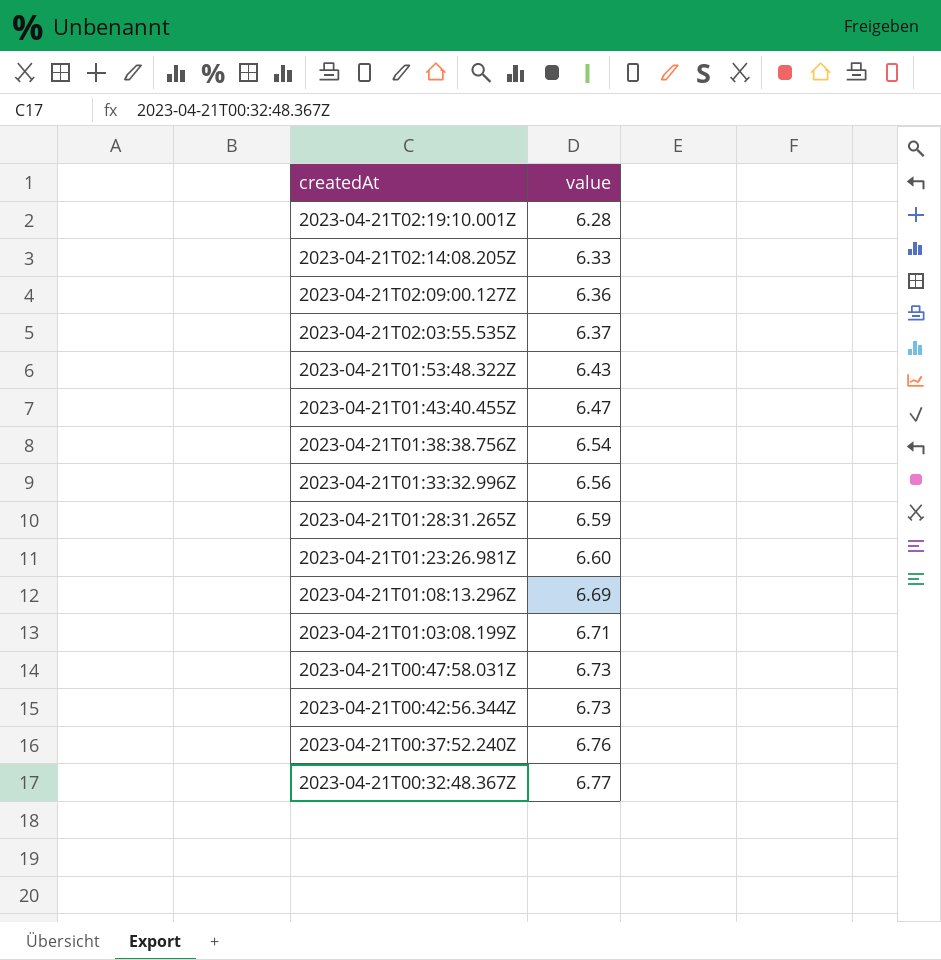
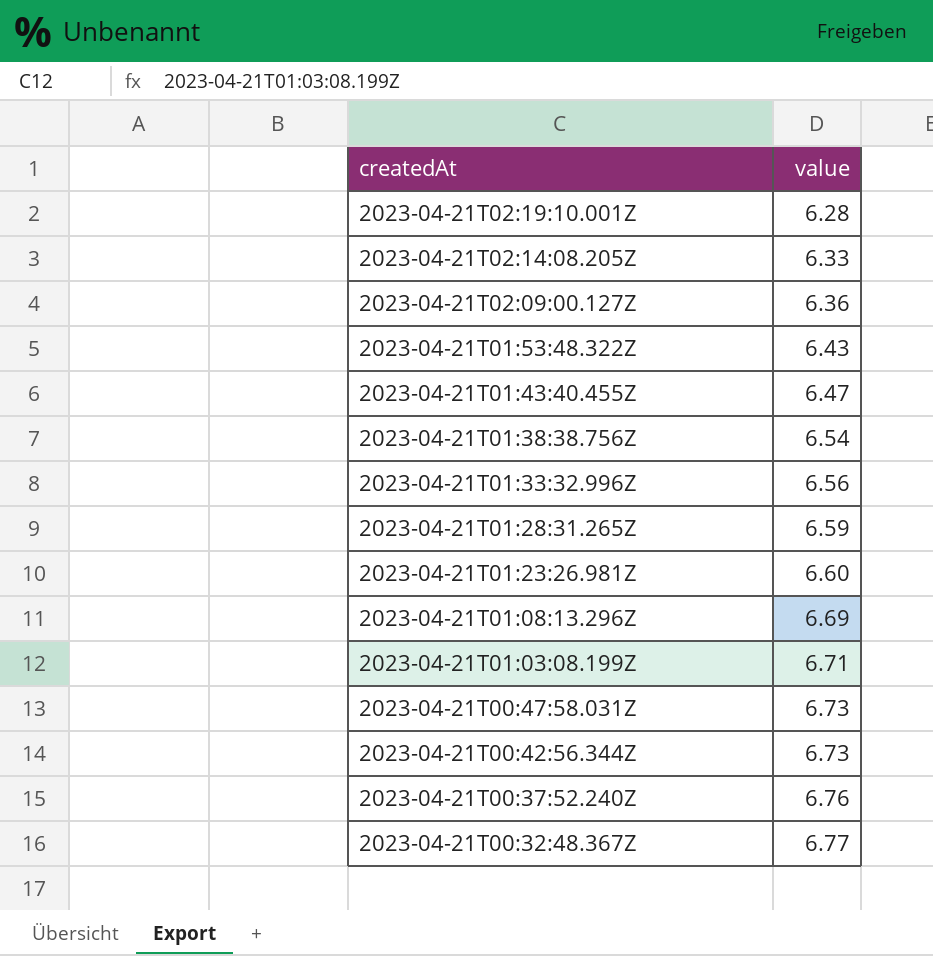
row 2023-04-21T02:03:55.535Z: 6.37 -> none

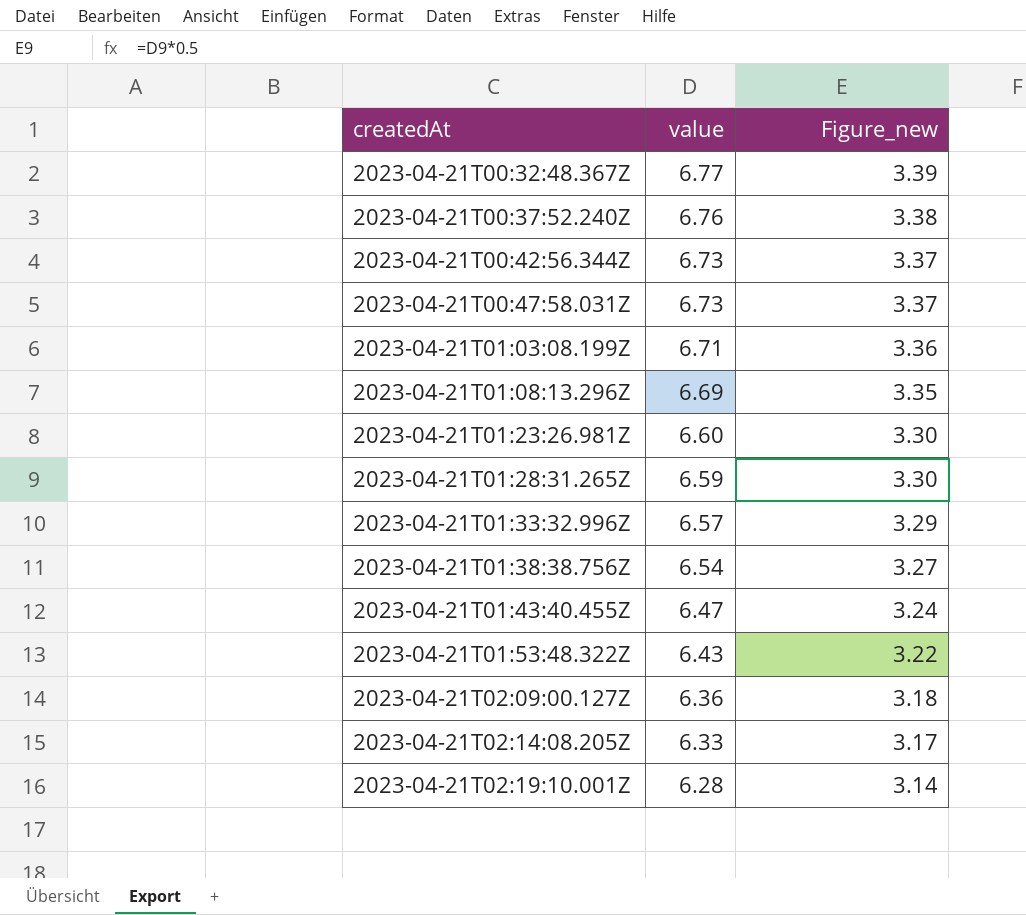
row order: createdAt descending -> createdAt ascending
column Figure_new | formula: none -> [value] * 0.5
2023-04-21T01:33:32.996Z | value: 6.56 -> 6.57

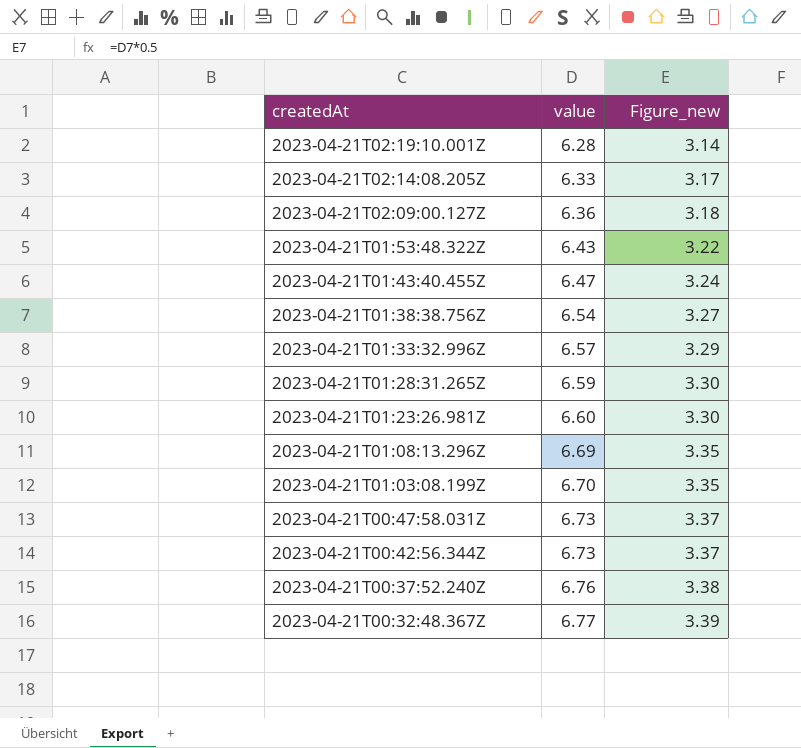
row order: createdAt ascending -> createdAt descending
2023-04-21T01:03:08.199Z | value: 6.71 -> 6.70
2023-04-21T01:03:08.199Z | Figure_new: 3.36 -> 3.35

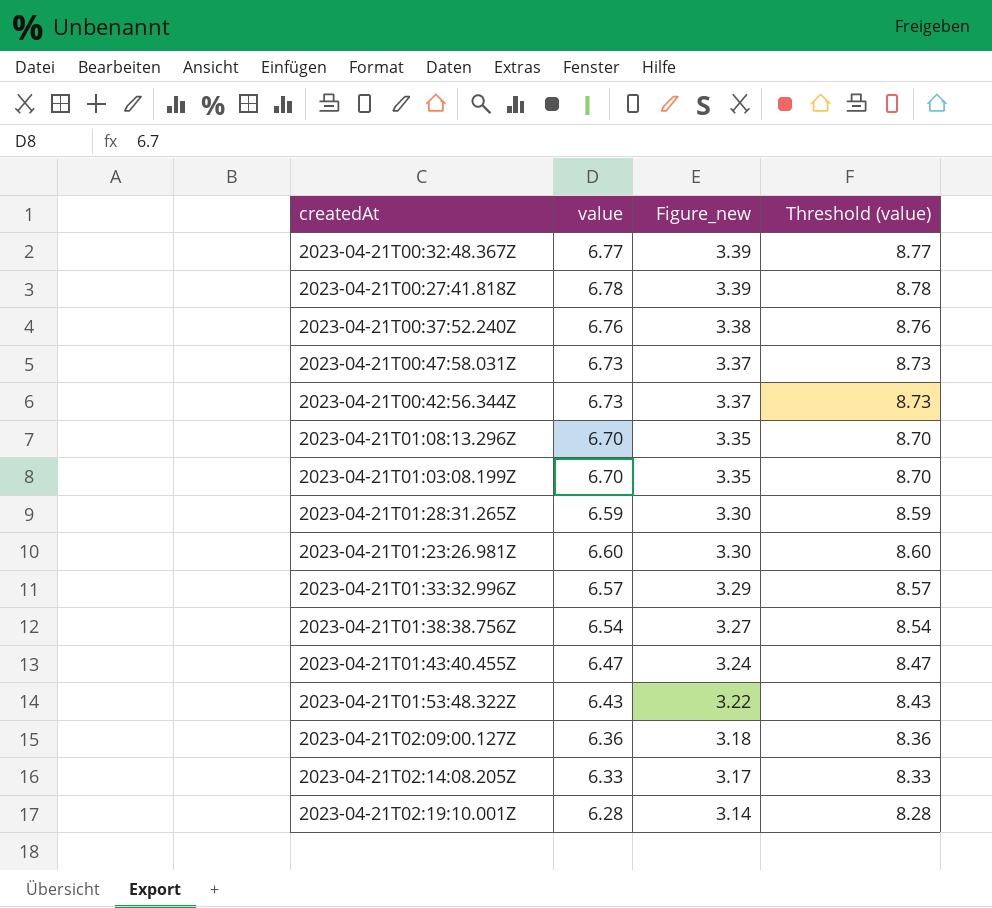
row order: createdAt descending -> Figure_new descending
column Threshold (value) | formula: none -> [value] + 2
row 2023-04-21T00:27:41.818Z: none -> 6.78 | 3.39 | 8.78
2023-04-21T01:08:13.296Z | value: 6.69 -> 6.70

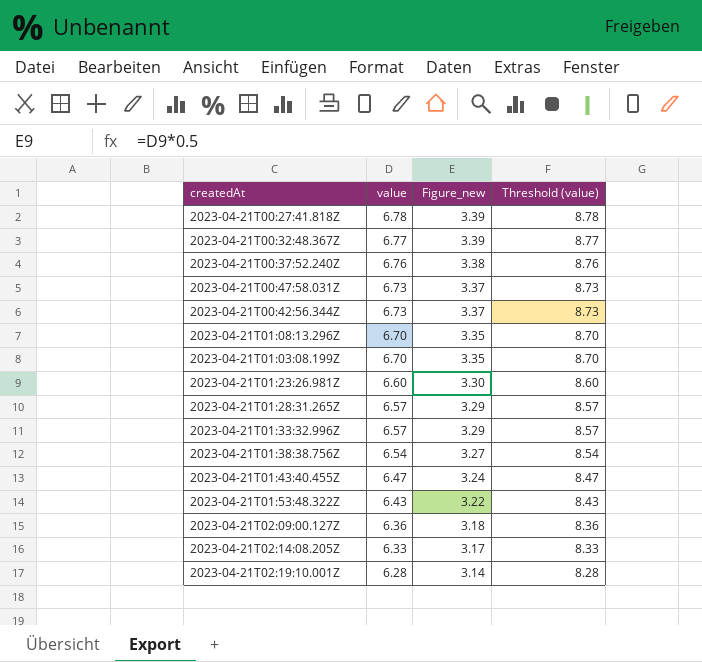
row order: Figure_new descending -> value descending
2023-04-21T01:28:31.265Z | value: 6.59 -> 6.57
2023-04-21T01:28:31.265Z | Figure_new: 3.30 -> 3.29
2023-04-21T01:28:31.265Z | Threshold (value): 8.59 -> 8.57

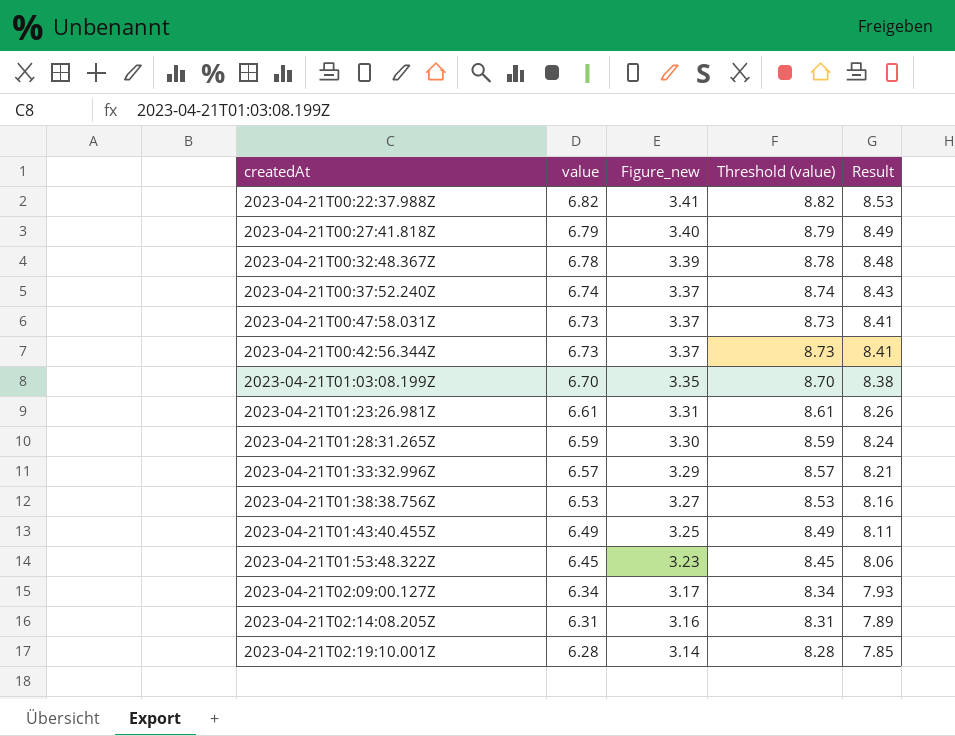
column Result | formula: none -> [value] * 1.25
row 2023-04-21T01:08:13.296Z: 6.70 | 3.35 | 8.70 -> none
row 2023-04-21T00:22:37.988Z: none -> 6.82 | 3.41 | 8.82 | 8.53
2023-04-21T00:27:41.818Z | value: 6.78 -> 6.79
2023-04-21T00:27:41.818Z | Figure_new: 3.39 -> 3.40
2023-04-21T00:27:41.818Z | Threshold (value): 8.78 -> 8.79
2023-04-21T00:32:48.367Z | value: 6.77 -> 6.78
2023-04-21T00:32:48.367Z | Threshold (value): 8.77 -> 8.78
2023-04-21T00:37:52.240Z | value: 6.76 -> 6.74
2023-04-21T00:37:52.240Z | Figure_new: 3.38 -> 3.37
2023-04-21T00:37:52.240Z | Threshold (value): 8.76 -> 8.74
2023-04-21T01:23:26.981Z | value: 6.60 -> 6.61
2023-04-21T01:23:26.981Z | Figure_new: 3.30 -> 3.31
2023-04-21T01:23:26.981Z | Threshold (value): 8.60 -> 8.61
2023-04-21T01:28:31.265Z | value: 6.57 -> 6.59
2023-04-21T01:28:31.265Z | Figure_new: 3.29 -> 3.30
2023-04-21T01:28:31.265Z | Threshold (value): 8.57 -> 8.59
2023-04-21T01:38:38.756Z | value: 6.54 -> 6.53
2023-04-21T01:38:38.756Z | Threshold (value): 8.54 -> 8.53
2023-04-21T01:43:40.455Z | value: 6.47 -> 6.49
2023-04-21T01:43:40.455Z | Figure_new: 3.24 -> 3.25
2023-04-21T01:43:40.455Z | Threshold (value): 8.47 -> 8.49
2023-04-21T01:53:48.322Z | value: 6.43 -> 6.45
2023-04-21T01:53:48.322Z | Figure_new: 3.22 -> 3.23
2023-04-21T01:53:48.322Z | Threshold (value): 8.43 -> 8.45
2023-04-21T02:09:00.127Z | value: 6.36 -> 6.34
2023-04-21T02:09:00.127Z | Figure_new: 3.18 -> 3.17
2023-04-21T02:09:00.127Z | Threshold (value): 8.36 -> 8.34
2023-04-21T02:14:08.205Z | value: 6.33 -> 6.31
2023-04-21T02:14:08.205Z | Figure_new: 3.17 -> 3.16
2023-04-21T02:14:08.205Z | Threshold (value): 8.33 -> 8.31

